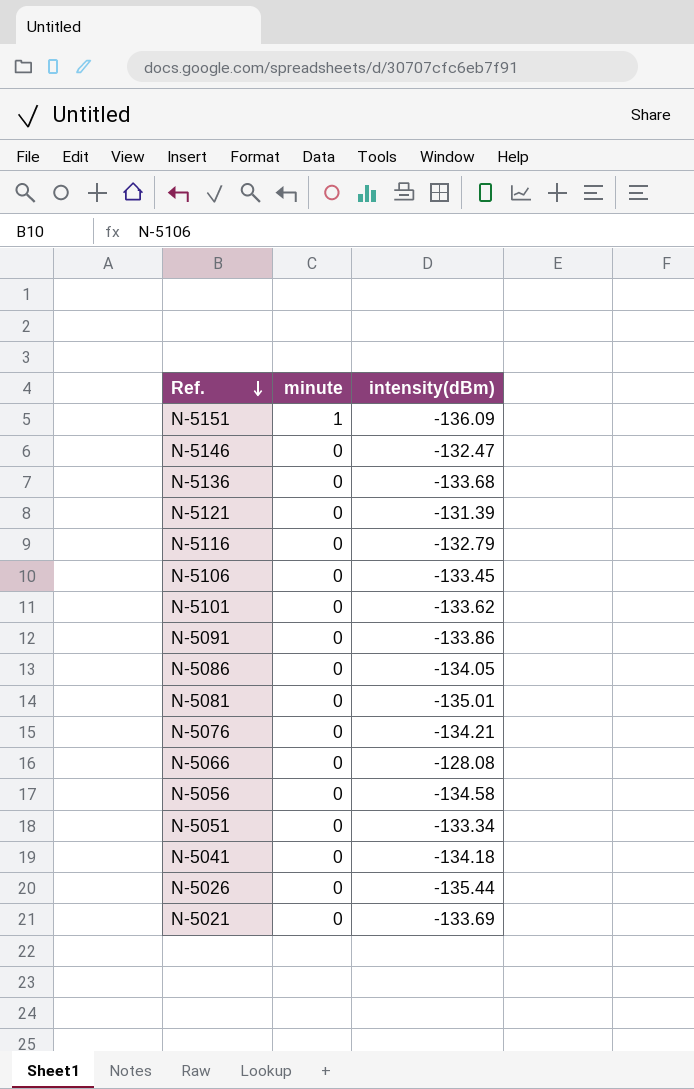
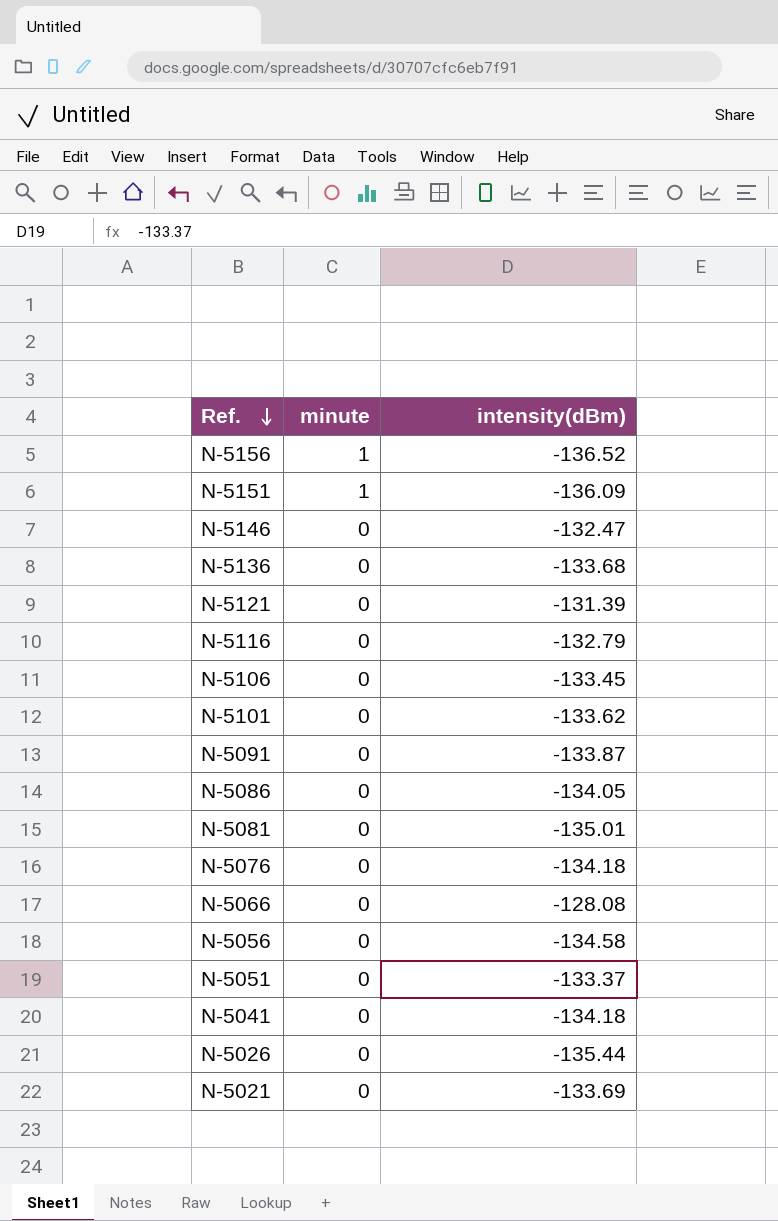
row N-5156: none -> 1 | -136.52
N-5091 | intensity(dBm): -133.86 -> -133.87
N-5076 | intensity(dBm): -134.21 -> -134.18
N-5051 | intensity(dBm): -133.34 -> -133.37

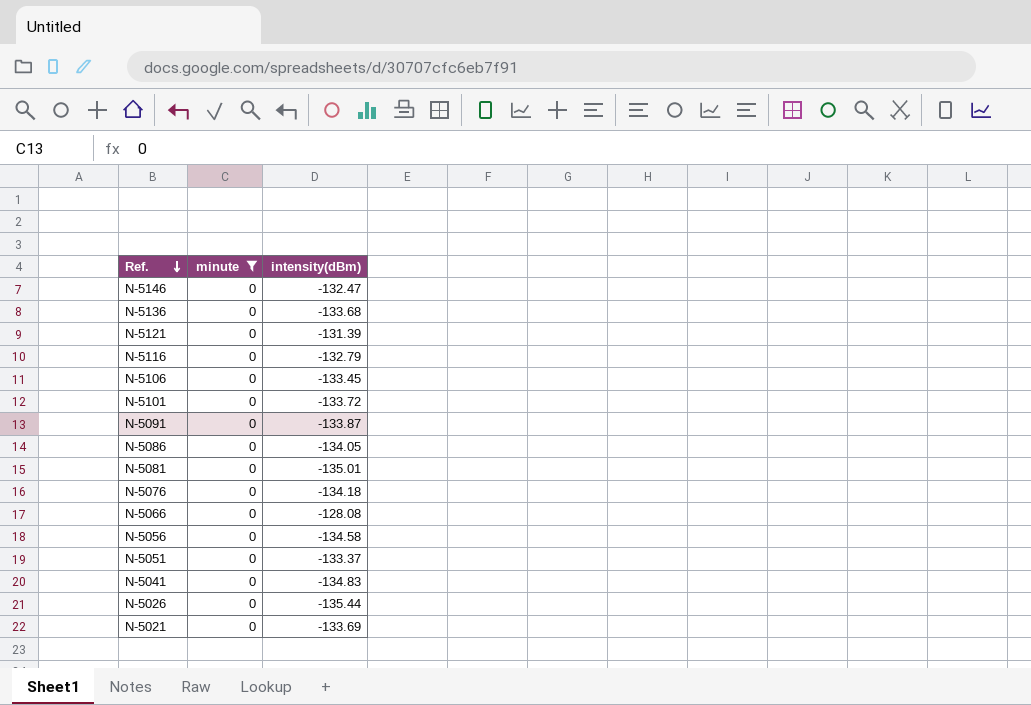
filter: none -> minute = 0
N-5101 | intensity(dBm): -133.62 -> -133.72
N-5041 | intensity(dBm): -134.18 -> -134.83

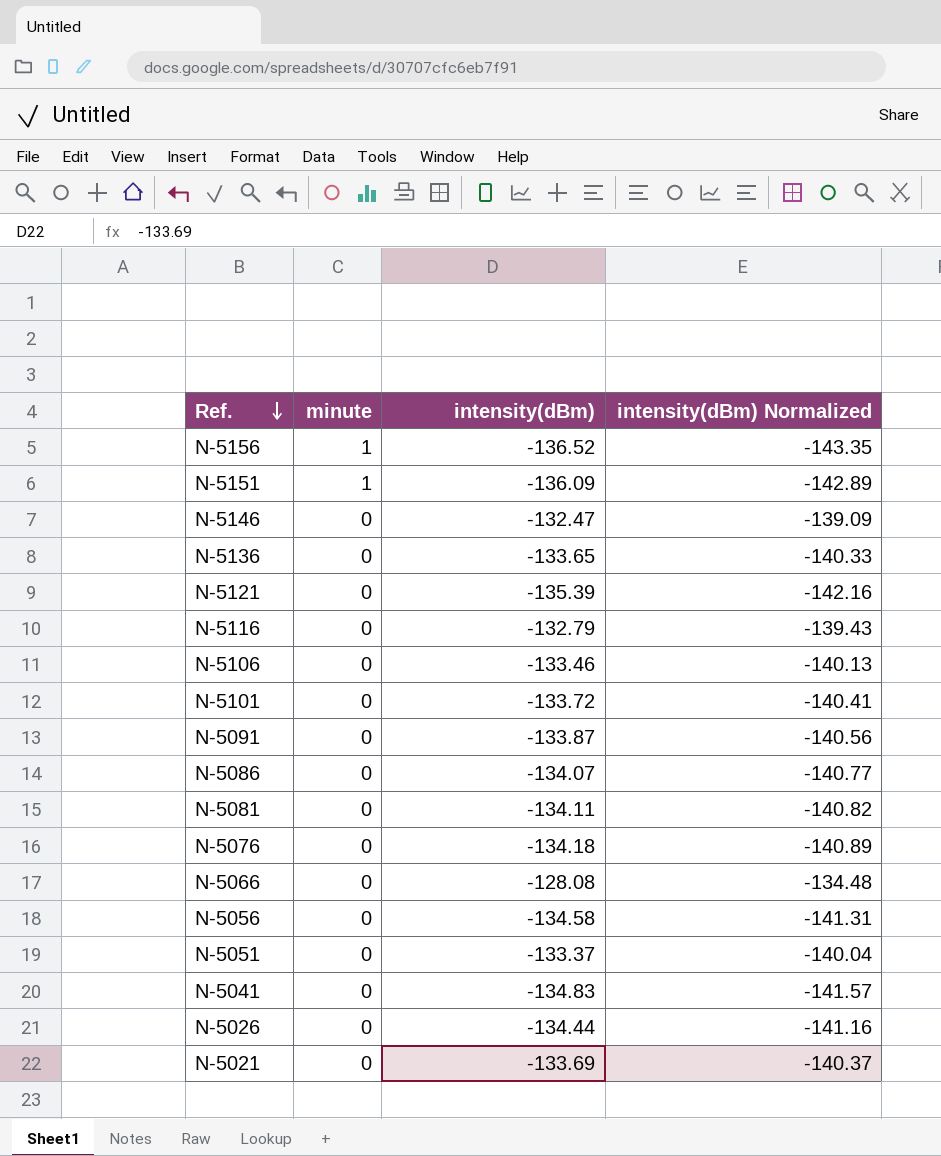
filter: minute = 0 -> none
column intensity(dBm) Normalized | formula: none -> [intensity(dBm)] * 1.05
N-5136 | intensity(dBm): -133.68 -> -133.65
N-5121 | intensity(dBm): -131.39 -> -135.39
N-5106 | intensity(dBm): -133.45 -> -133.46
N-5086 | intensity(dBm): -134.05 -> -134.07
N-5081 | intensity(dBm): -135.01 -> -134.11
N-5026 | intensity(dBm): -135.44 -> -134.44

